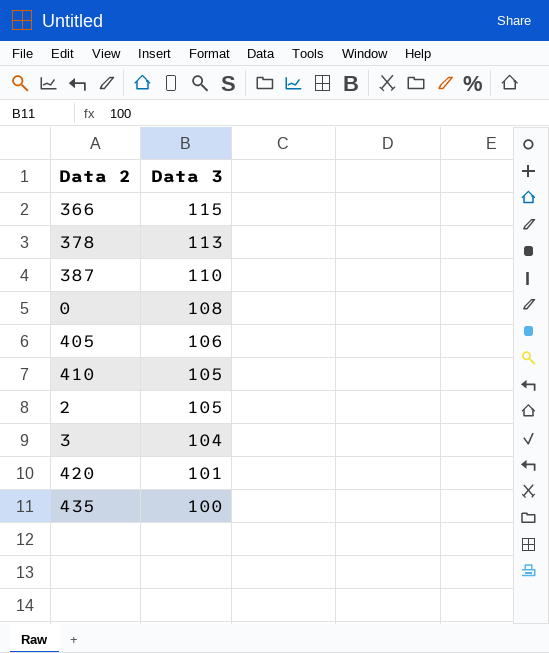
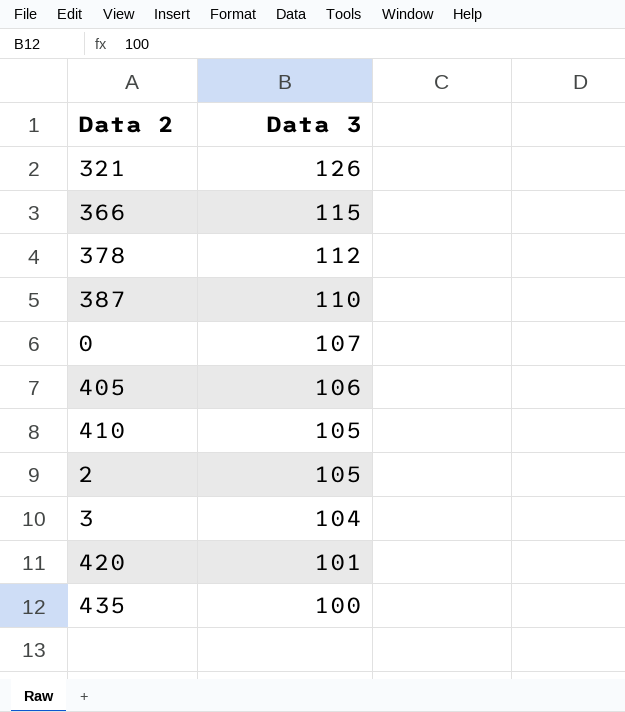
row 321: none -> 126
378 | Data 3: 113 -> 112
0 | Data 3: 108 -> 107

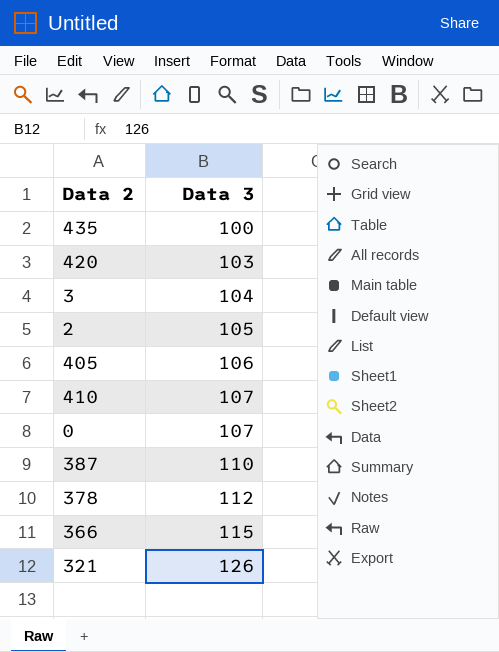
row order: Data 3 descending -> Data 3 ascending
420 | Data 3: 101 -> 103
410 | Data 3: 105 -> 107

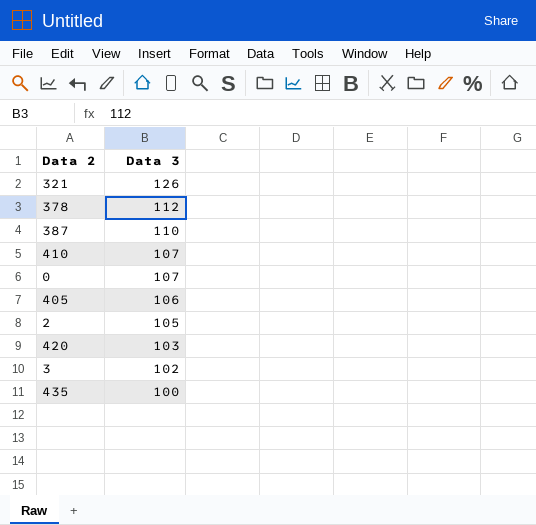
row order: Data 3 ascending -> Data 3 descending
row 366: 115 -> none
3 | Data 3: 104 -> 102

